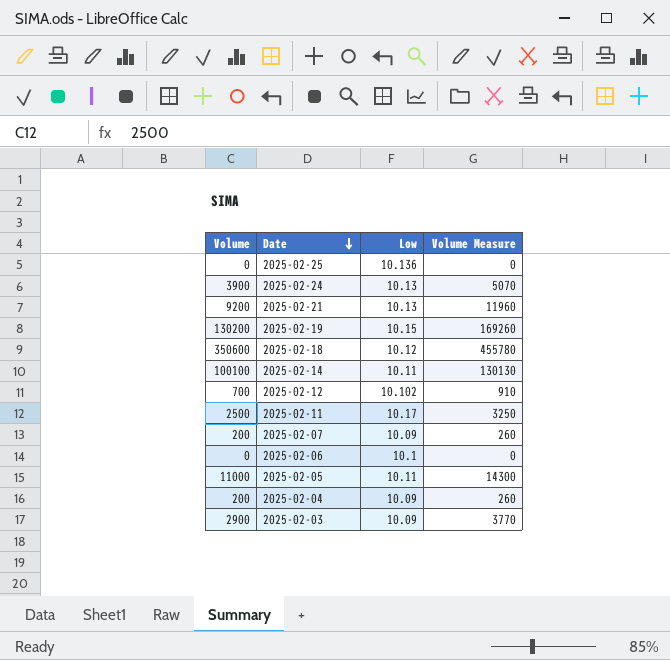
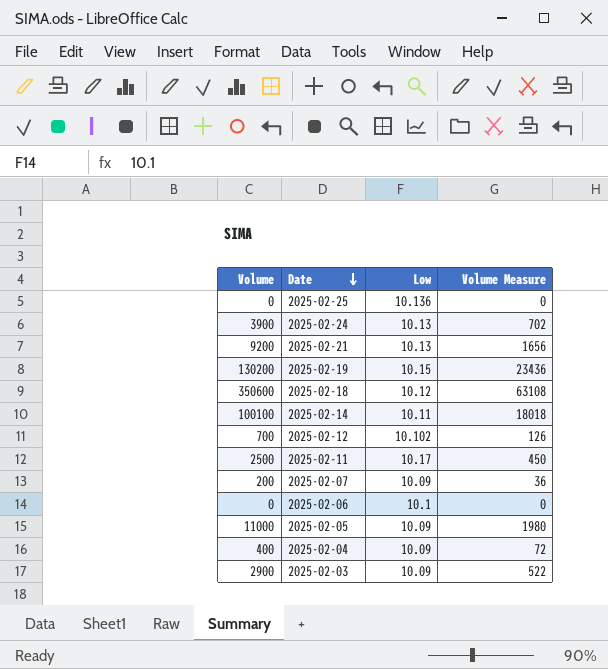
column Volume Measure | formula: [Volume] * 1.3 -> [Volume] * 0.18
2025-02-05 | Low: 10.11 -> 10.09
2025-02-04 | Volume: 200 -> 400

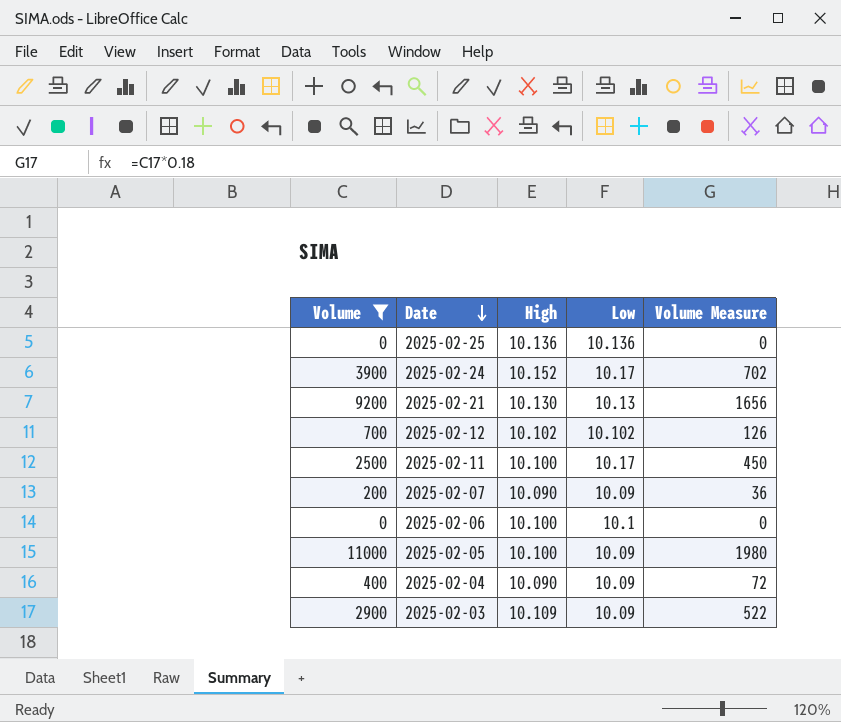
filter: none -> Volume <= 11000
column High | position: none -> 3
2025-02-24 | Low: 10.13 -> 10.17

